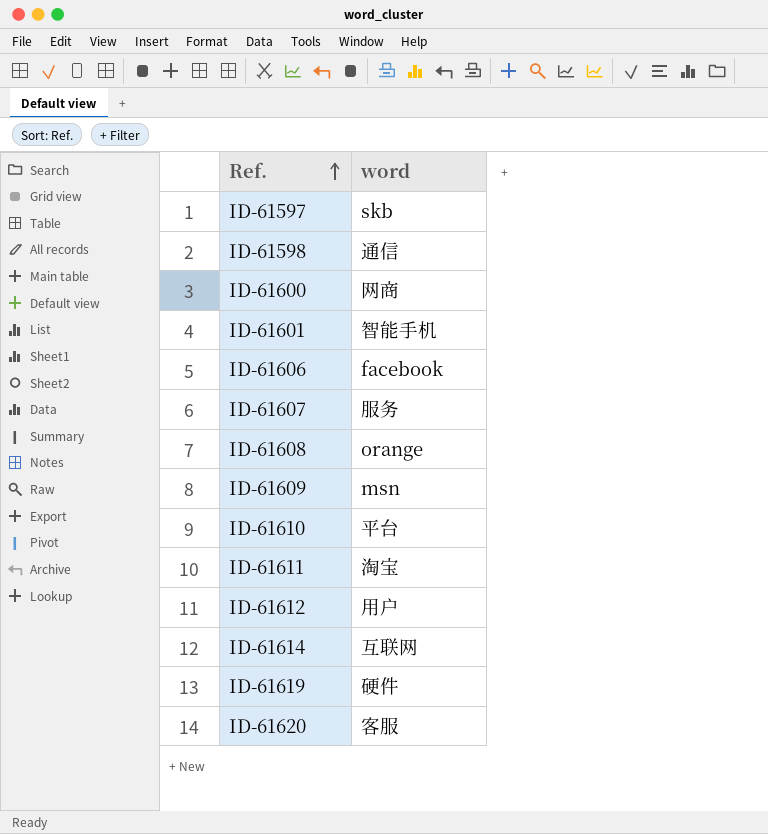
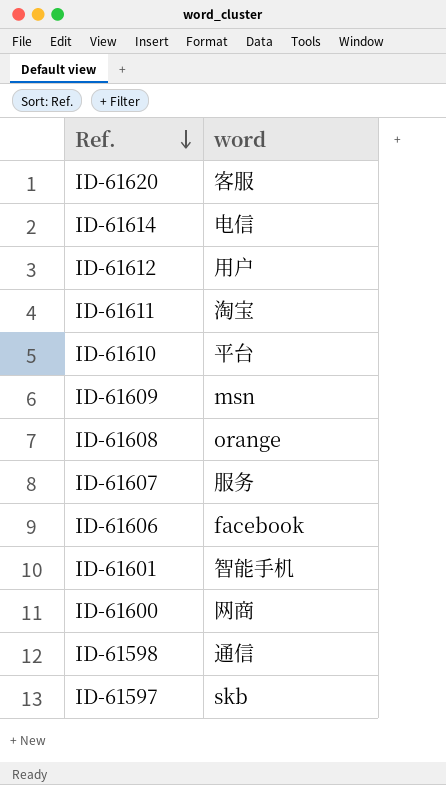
row order: Ref. ascending -> Ref. descending
row ID-61619: 硬件 -> none
ID-61614 | word: 互联网 -> 电信

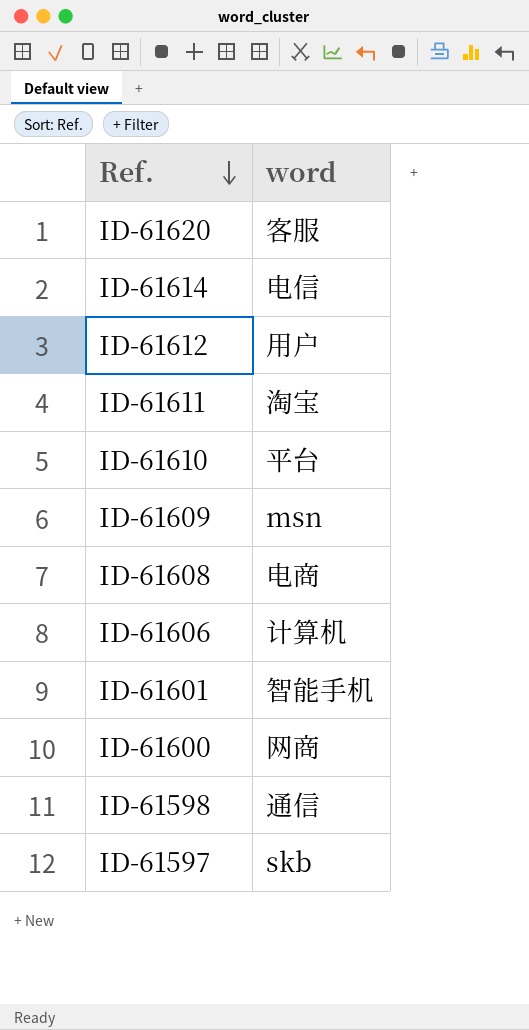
row ID-61607: 服务 -> none
ID-61608 | word: orange -> 电商
ID-61606 | word: facebook -> 计算机

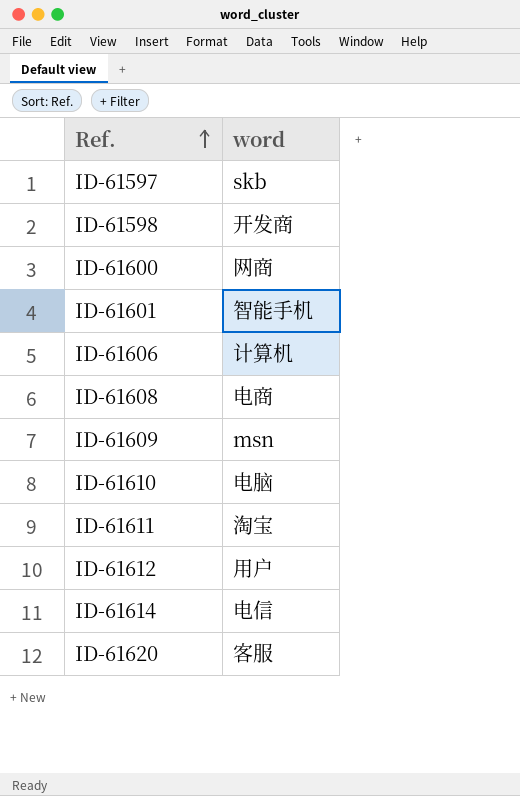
row order: Ref. descending -> Ref. ascending
ID-61598 | word: 通信 -> 开发商
ID-61610 | word: 平台 -> 电脑

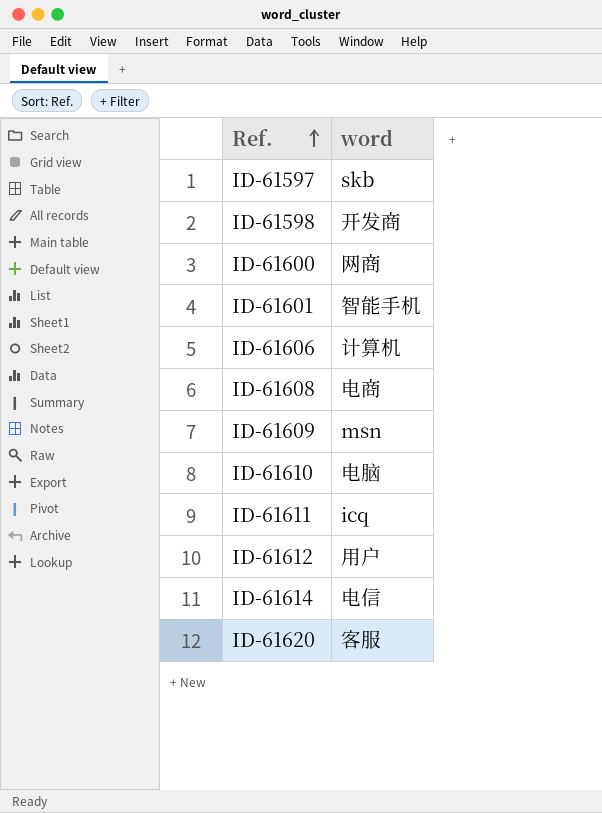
ID-61611 | word: 淘宝 -> icq

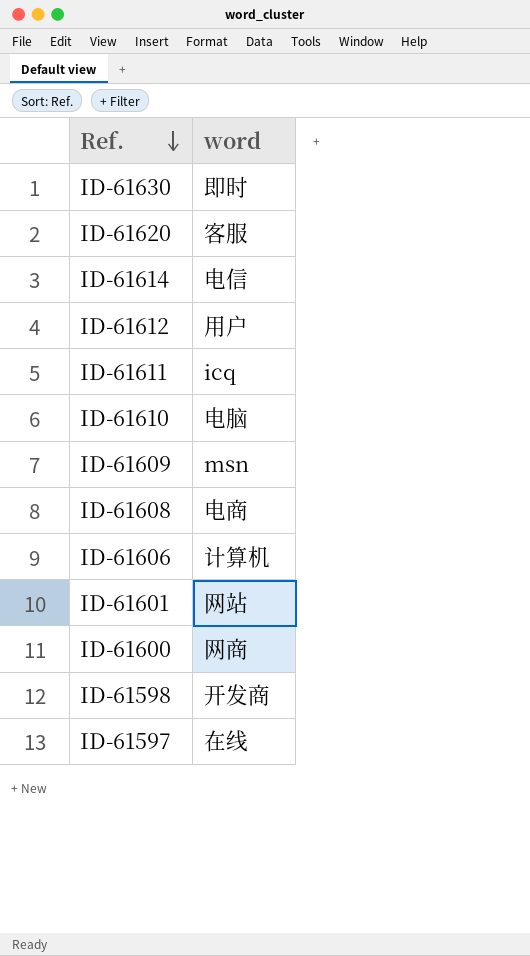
row order: Ref. ascending -> Ref. descending
row ID-61630: none -> 即时
ID-61601 | word: 智能手机 -> 网站
ID-61597 | word: skb -> 在线

